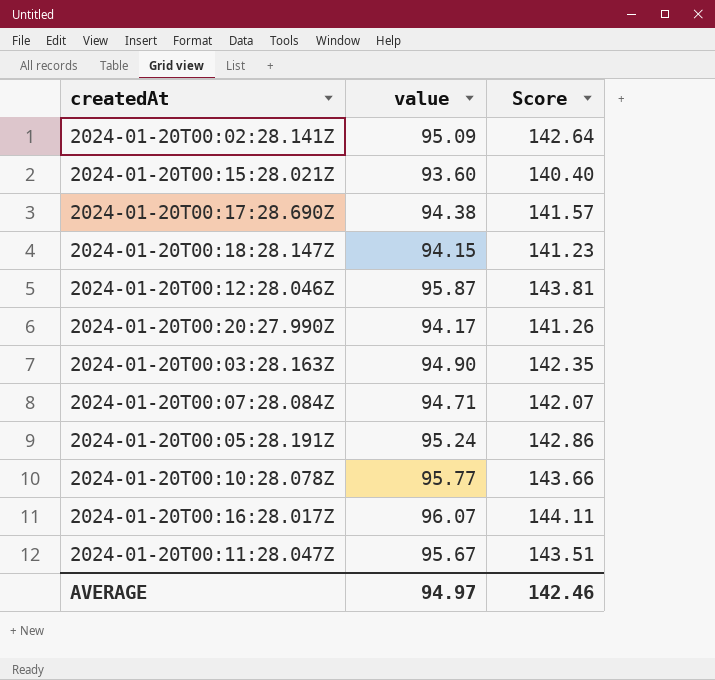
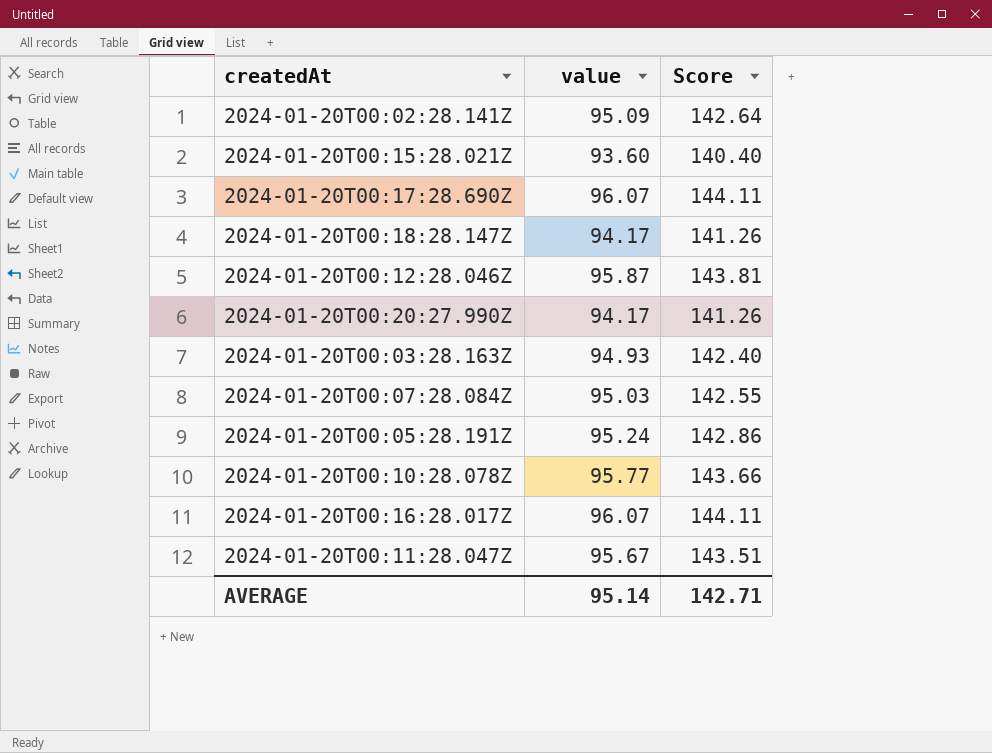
2024-01-20T00:17:28.690Z | value: 94.38 -> 96.07
2024-01-20T00:17:28.690Z | Score: 141.57 -> 144.11
2024-01-20T00:18:28.147Z | value: 94.15 -> 94.17
2024-01-20T00:18:28.147Z | Score: 141.23 -> 141.26
2024-01-20T00:03:28.163Z | value: 94.90 -> 94.93
2024-01-20T00:03:28.163Z | Score: 142.35 -> 142.40
2024-01-20T00:07:28.084Z | value: 94.71 -> 95.03
2024-01-20T00:07:28.084Z | Score: 142.07 -> 142.55
AVERAGE | value: 94.97 -> 95.14
AVERAGE | Score: 142.46 -> 142.71

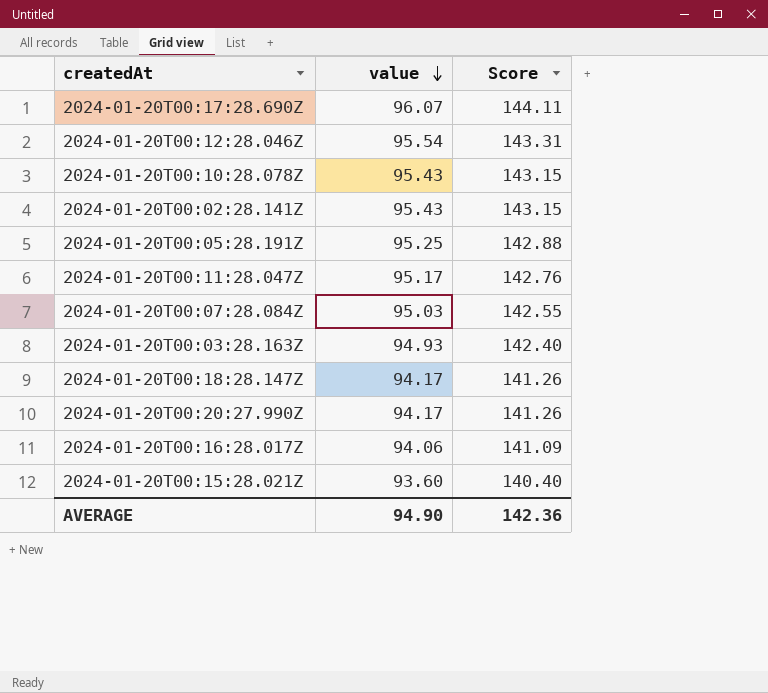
row order: none -> value descending
2024-01-20T00:12:28.046Z | value: 95.87 -> 95.54
2024-01-20T00:12:28.046Z | Score: 143.81 -> 143.31
2024-01-20T00:10:28.078Z | value: 95.77 -> 95.43
2024-01-20T00:10:28.078Z | Score: 143.66 -> 143.15
2024-01-20T00:02:28.141Z | value: 95.09 -> 95.43
2024-01-20T00:02:28.141Z | Score: 142.64 -> 143.15
2024-01-20T00:05:28.191Z | value: 95.24 -> 95.25
2024-01-20T00:05:28.191Z | Score: 142.86 -> 142.88
2024-01-20T00:11:28.047Z | value: 95.67 -> 95.17
2024-01-20T00:11:28.047Z | Score: 143.51 -> 142.76
2024-01-20T00:16:28.017Z | value: 96.07 -> 94.06
2024-01-20T00:16:28.017Z | Score: 144.11 -> 141.09
AVERAGE | value: 95.14 -> 94.90
AVERAGE | Score: 142.71 -> 142.36

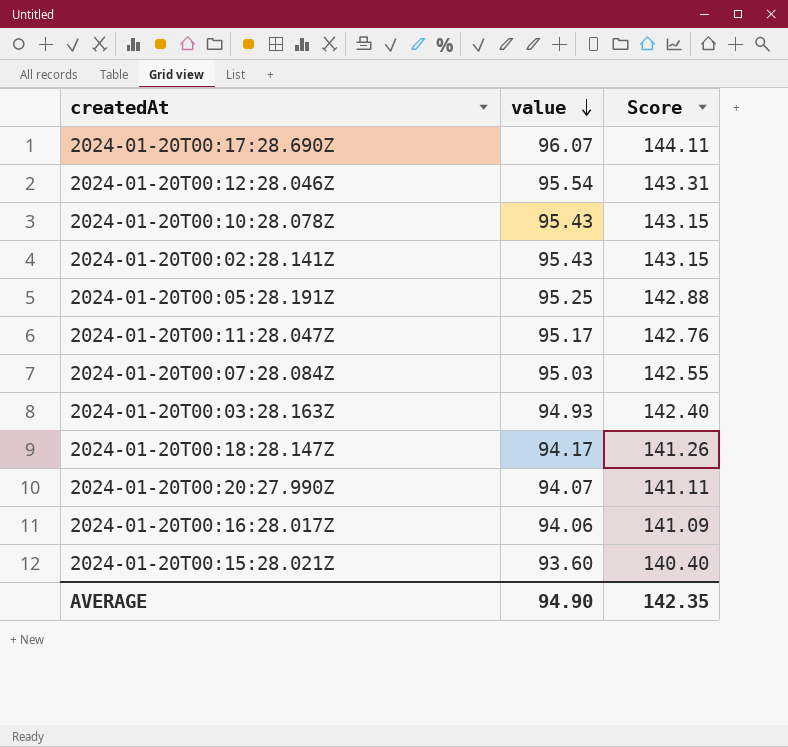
2024-01-20T00:20:27.990Z | value: 94.17 -> 94.07
2024-01-20T00:20:27.990Z | Score: 141.26 -> 141.11
AVERAGE | Score: 142.36 -> 142.35

